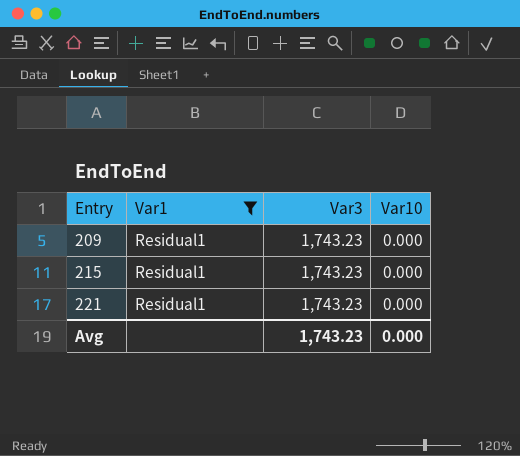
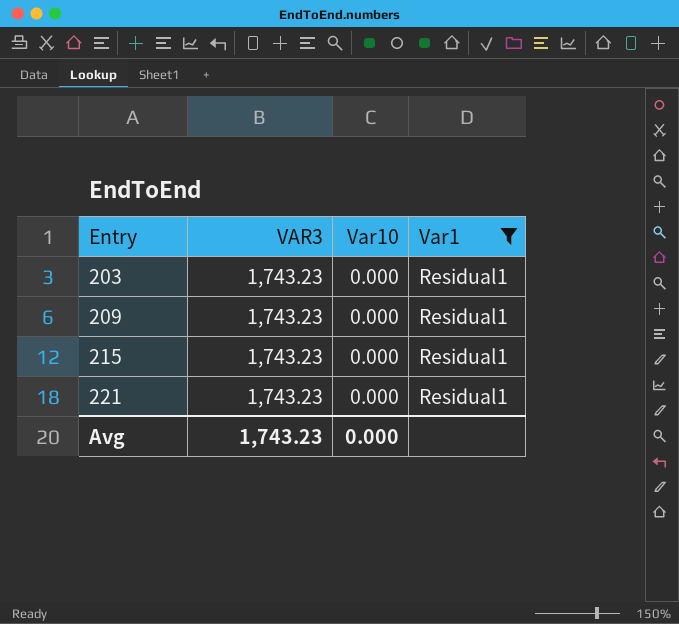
column name: Var3 -> VAR3
column Var1 | position: 2 -> 4
row 203: none -> 1,743.23 | 0.000 | Residual1

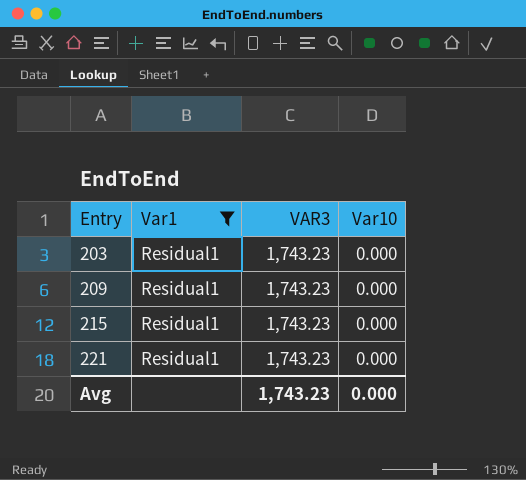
column Var1 | position: 4 -> 2

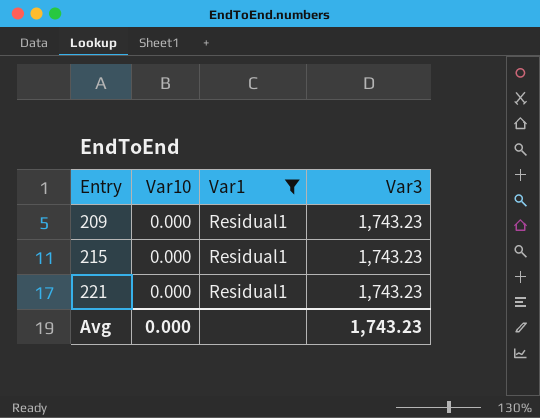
column Var10 | position: 4 -> 2
column name: VAR3 -> Var3
row 203: Residual1 | 1,743.23 | 0.000 -> none

